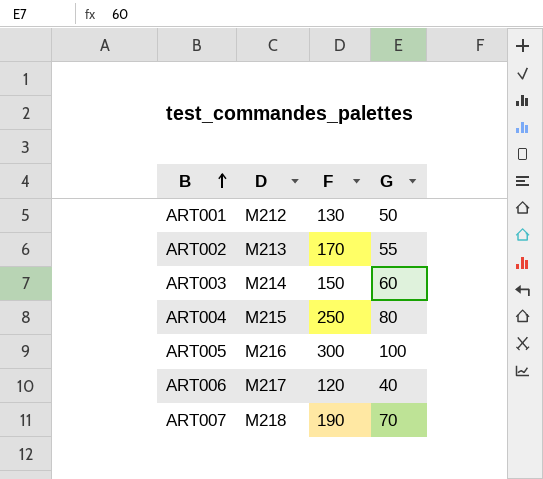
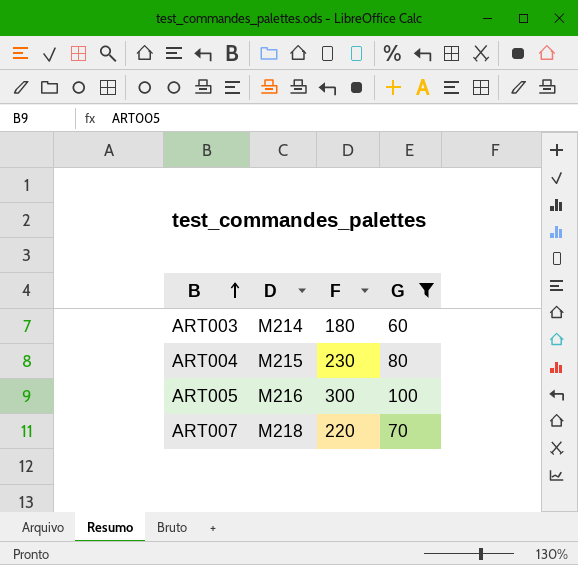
filter: none -> G >= 60
ART003 | F: 150 -> 180
ART004 | F: 250 -> 230
ART007 | F: 190 -> 220

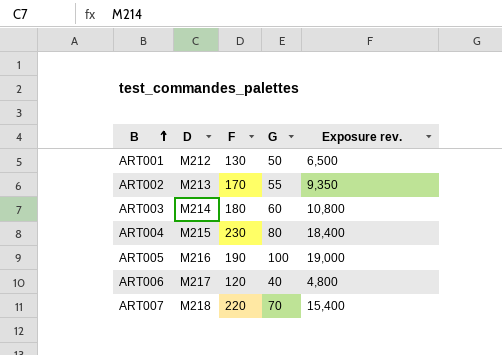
filter: G >= 60 -> none
column Exposure rev. | formula: none -> [F] * [G]
ART005 | F: 300 -> 190

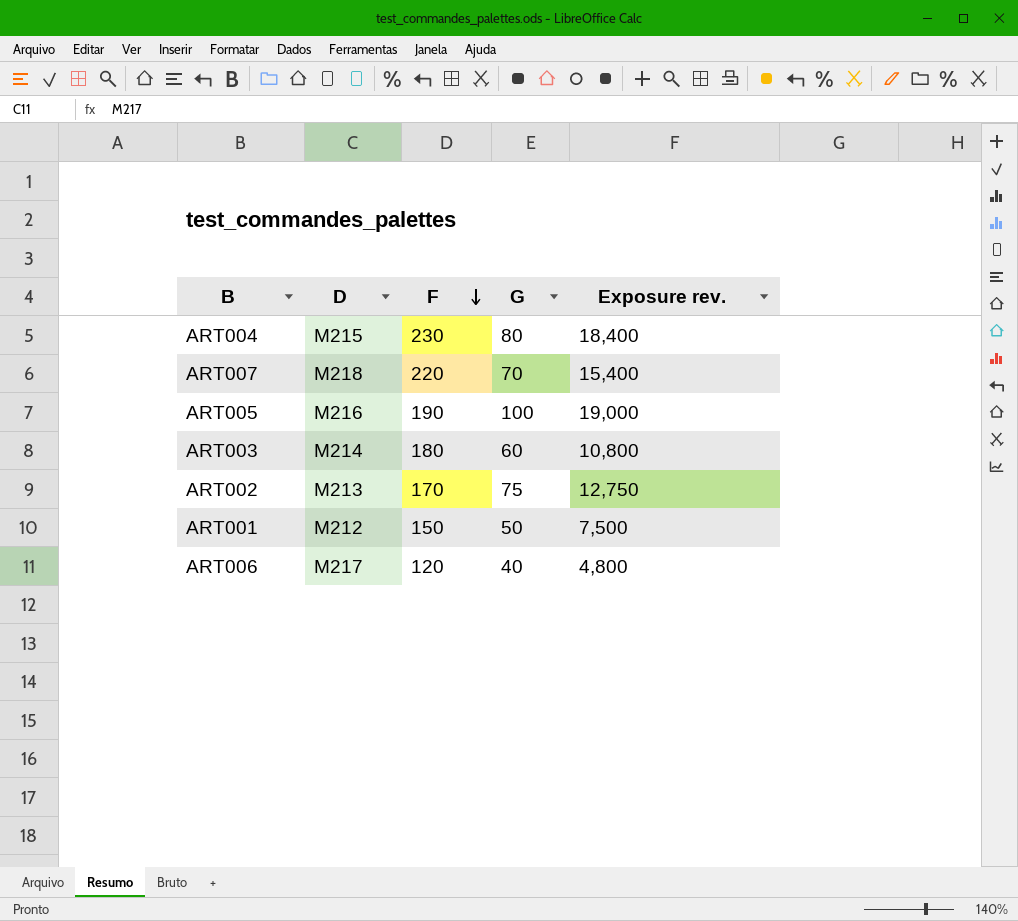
row order: B ascending -> F descending
ART002 | G: 55 -> 75
ART002 | Exposure rev.: 9,350 -> 12,750
ART001 | F: 130 -> 150
ART001 | Exposure rev.: 6,500 -> 7,500

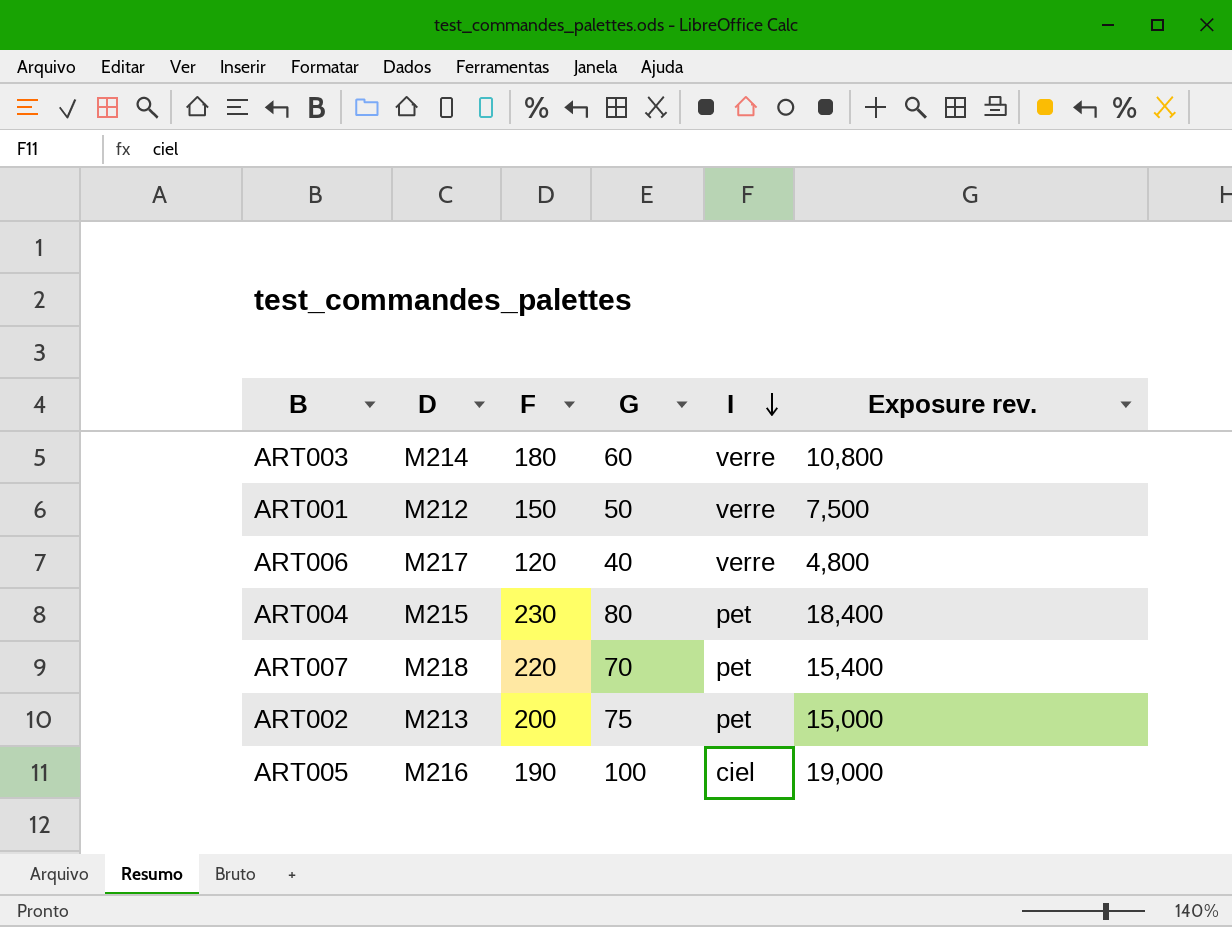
row order: F descending -> I descending
column I | position: none -> 5
ART002 | F: 170 -> 200
ART002 | Exposure rev.: 12,750 -> 15,000

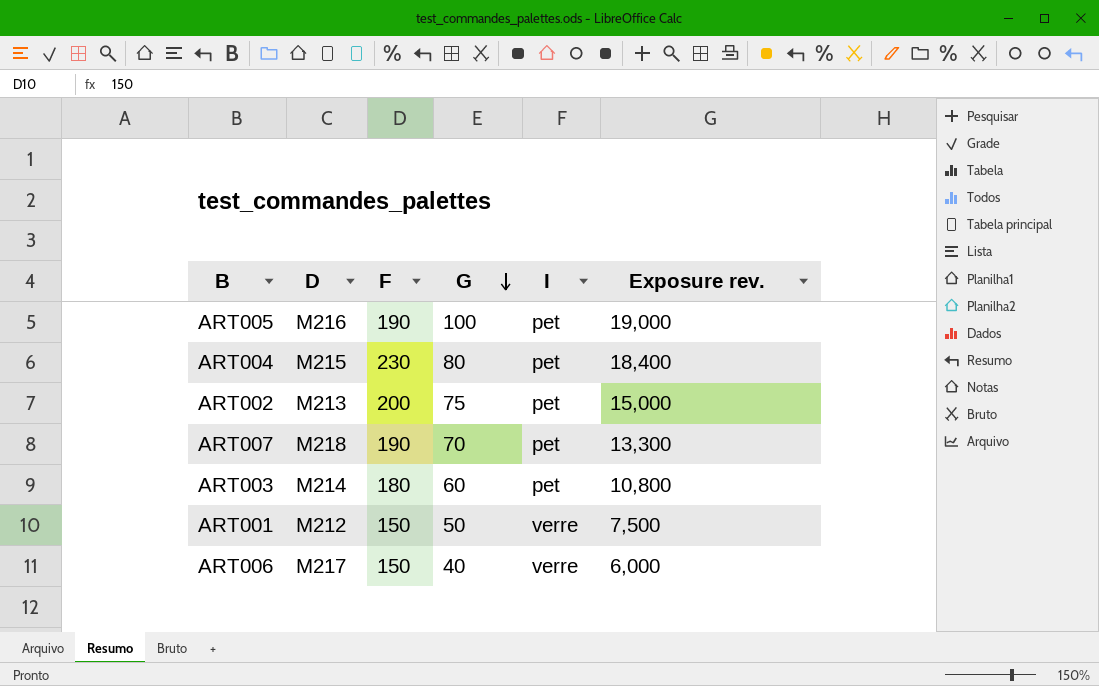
row order: I descending -> G descending
ART005 | I: ciel -> pet
ART007 | F: 220 -> 190
ART007 | Exposure rev.: 15,400 -> 13,300
ART003 | I: verre -> pet
ART006 | F: 120 -> 150
ART006 | Exposure rev.: 4,800 -> 6,000

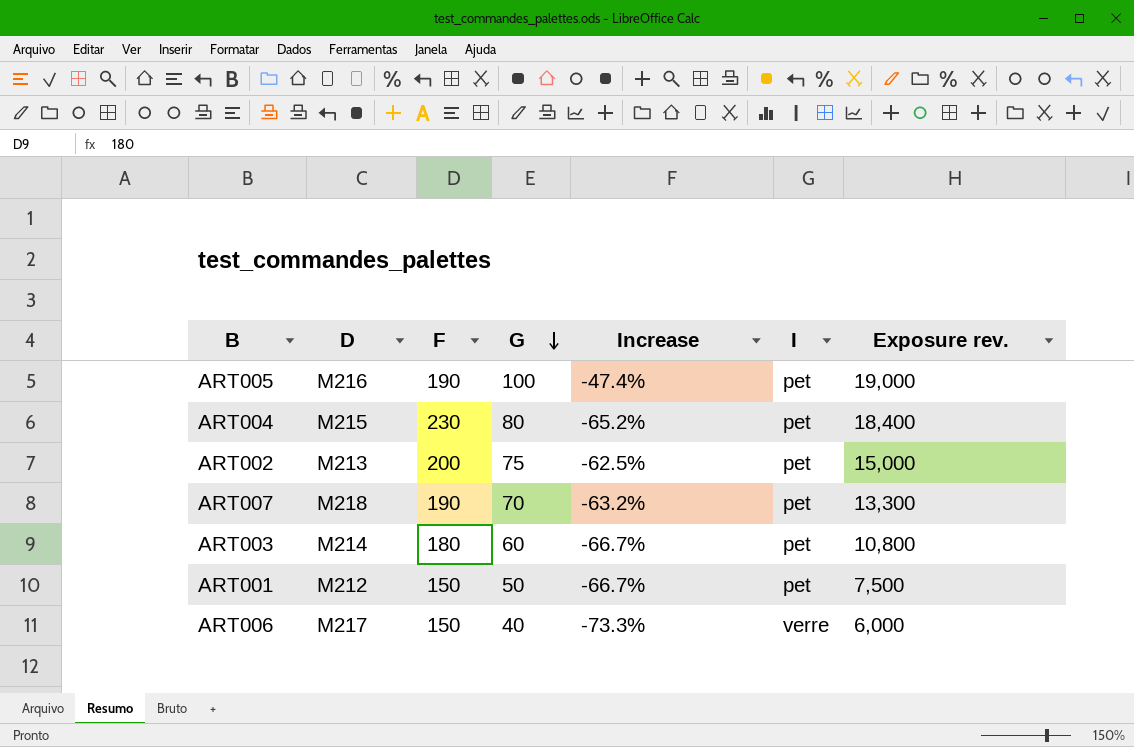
column Increase | formula: none -> ([G] - [F]) / [F]
ART001 | I: verre -> pet

